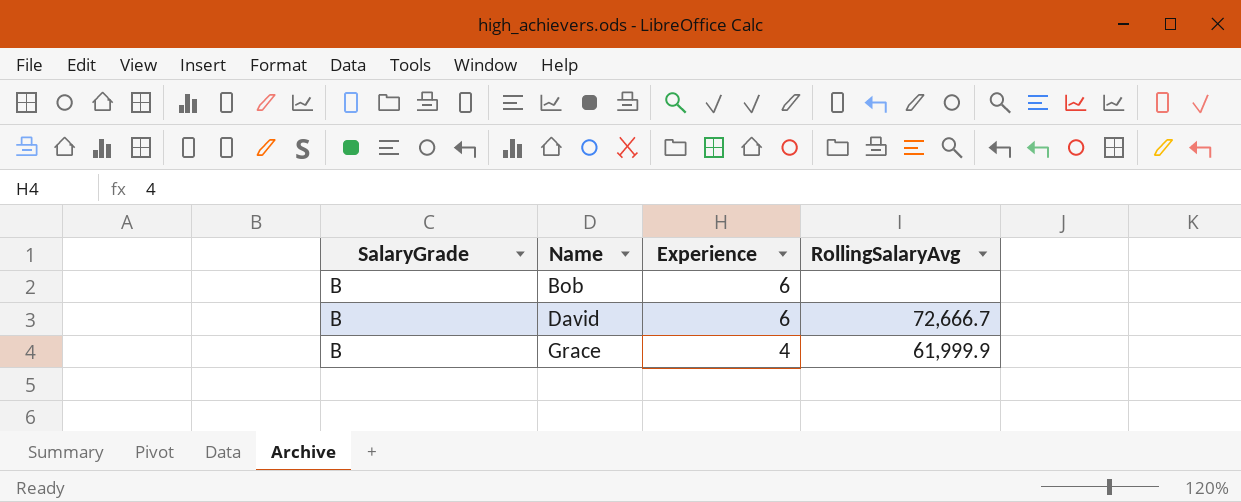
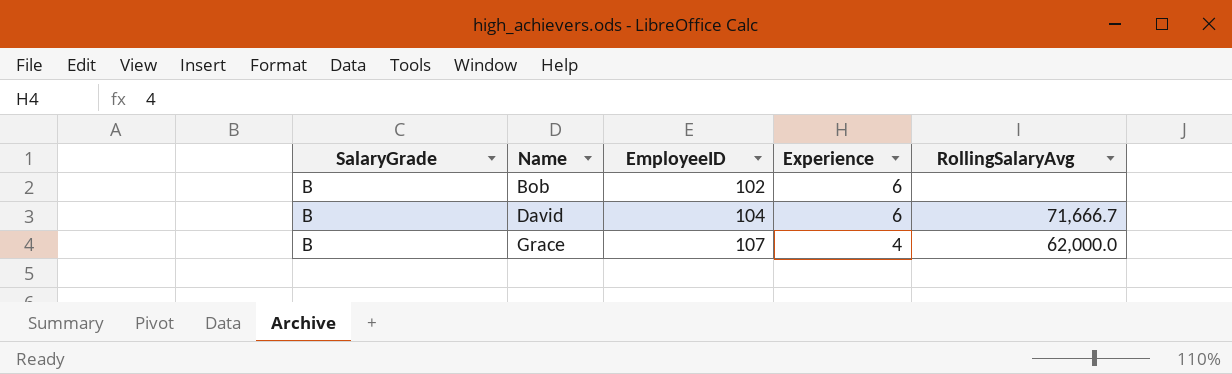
column EmployeeID | position: none -> 3
David | RollingSalaryAvg: 72,666.7 -> 71,666.7
Grace | RollingSalaryAvg: 61,999.9 -> 62,000.0

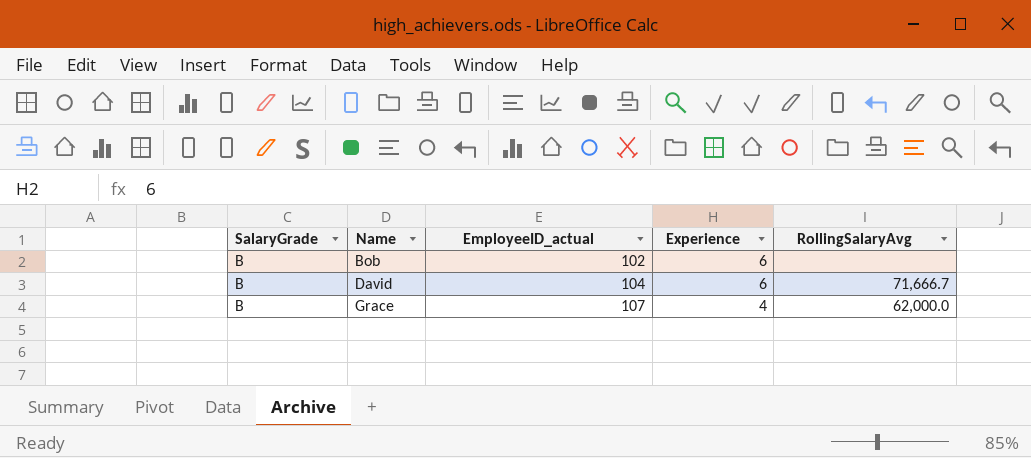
column name: EmployeeID -> EmployeeID_actual

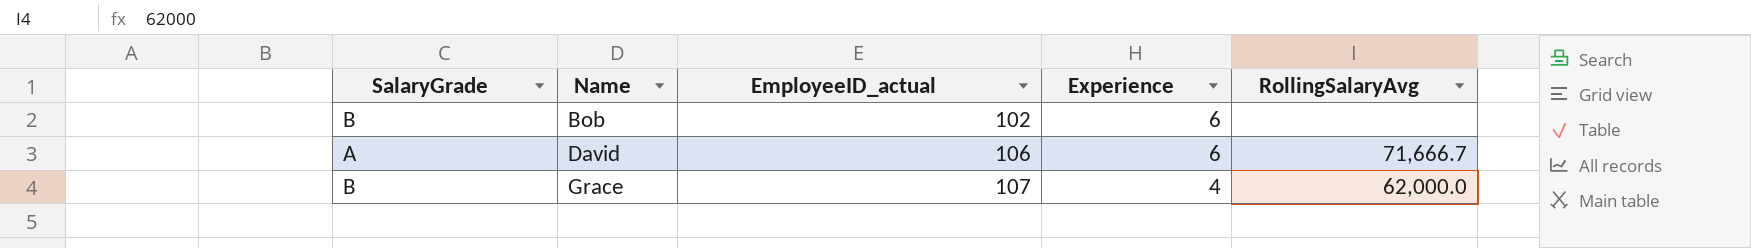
David | SalaryGrade: B -> A
David | EmployeeID_actual: 104 -> 106

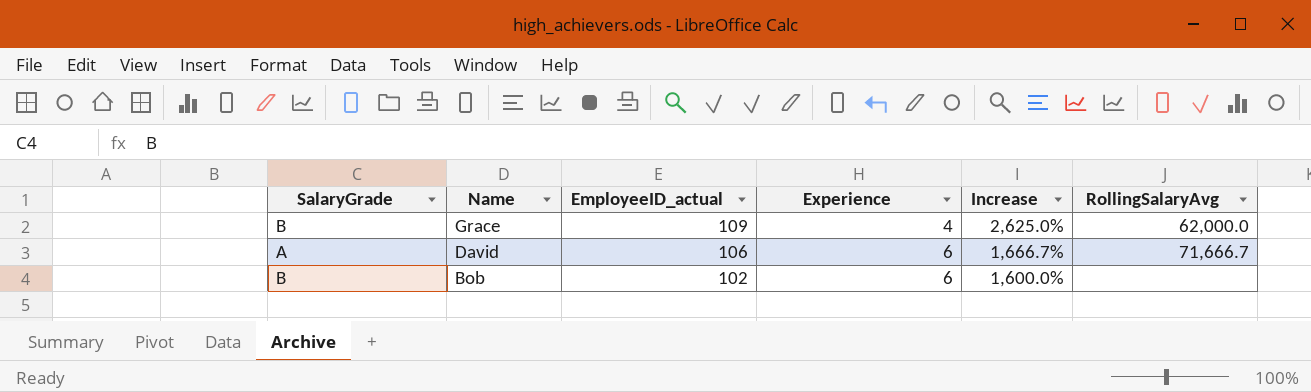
row order: Name ascending -> Name descending
column Increase | formula: none -> ([EmployeeID_actual] - [Experience]) / [Experience]
Grace | EmployeeID_actual: 107 -> 109

